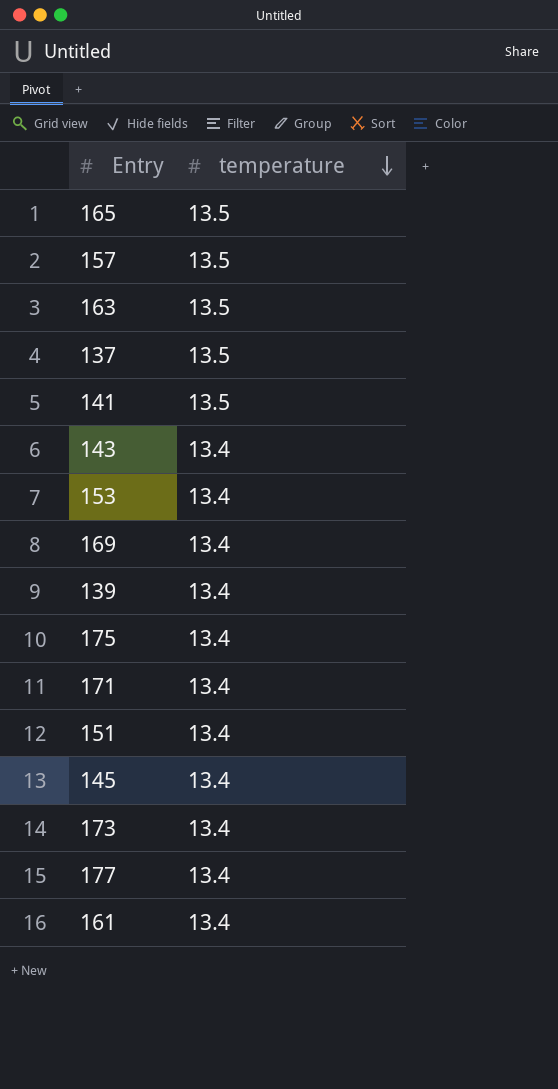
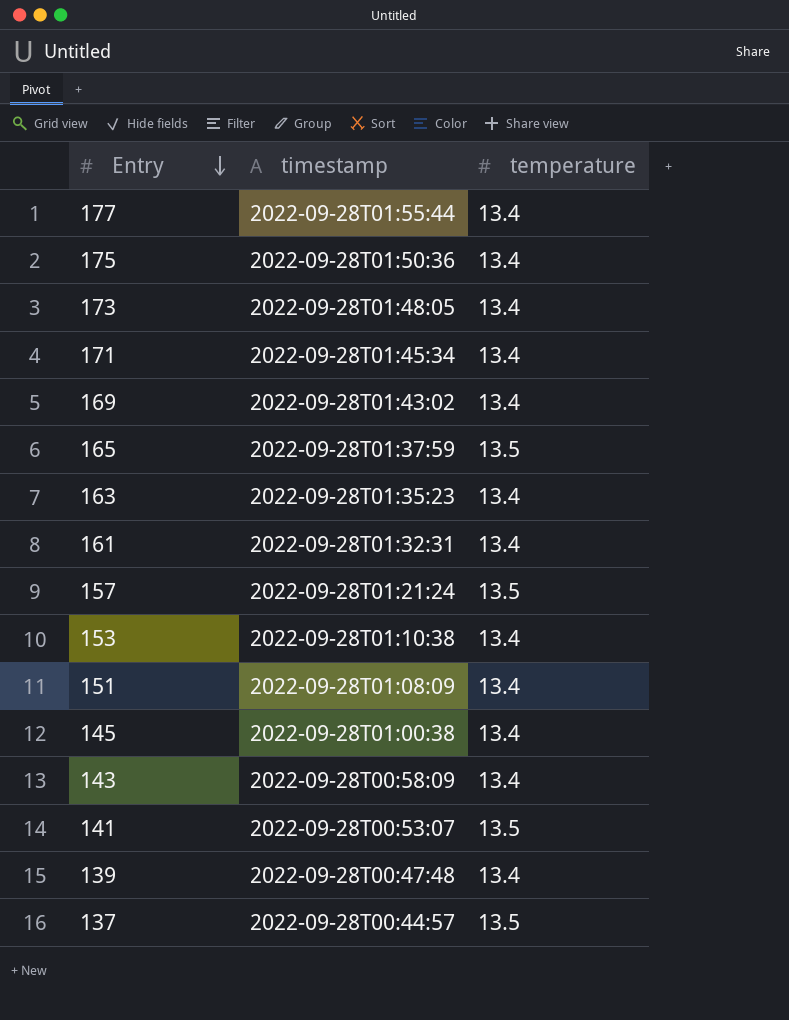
row order: temperature descending -> Entry descending
column timestamp | position: none -> 2
163 | temperature: 13.5 -> 13.4

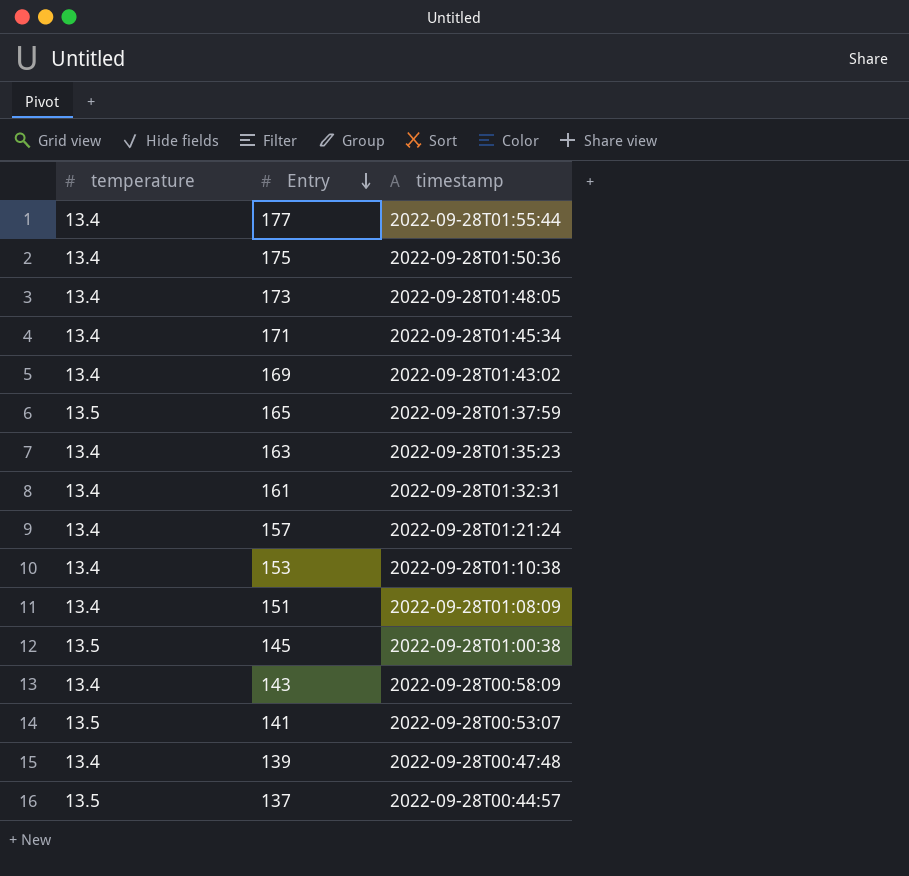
column temperature | position: 3 -> 1
157 | temperature: 13.5 -> 13.4
145 | temperature: 13.4 -> 13.5

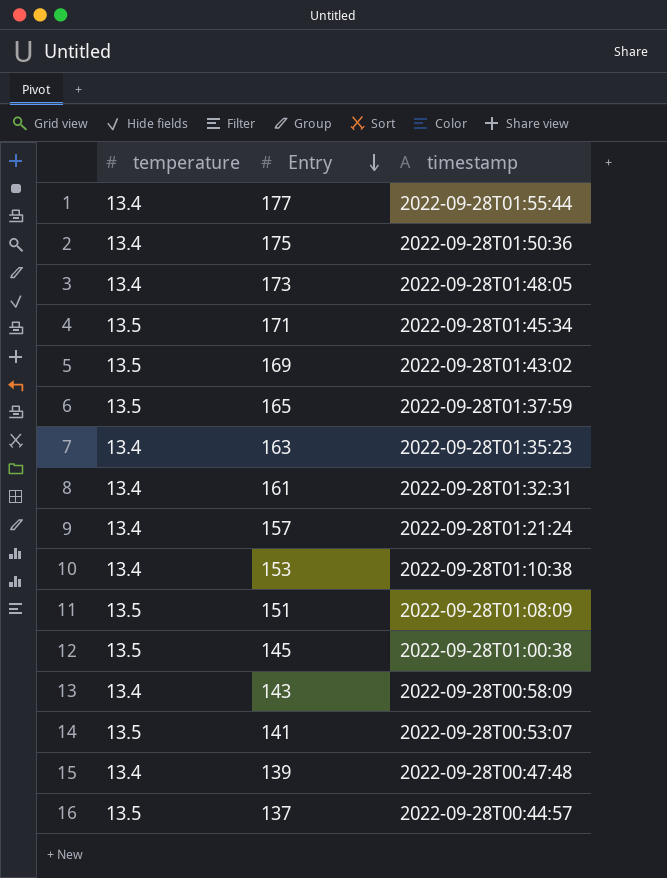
171 | temperature: 13.4 -> 13.5
169 | temperature: 13.4 -> 13.5
151 | temperature: 13.4 -> 13.5

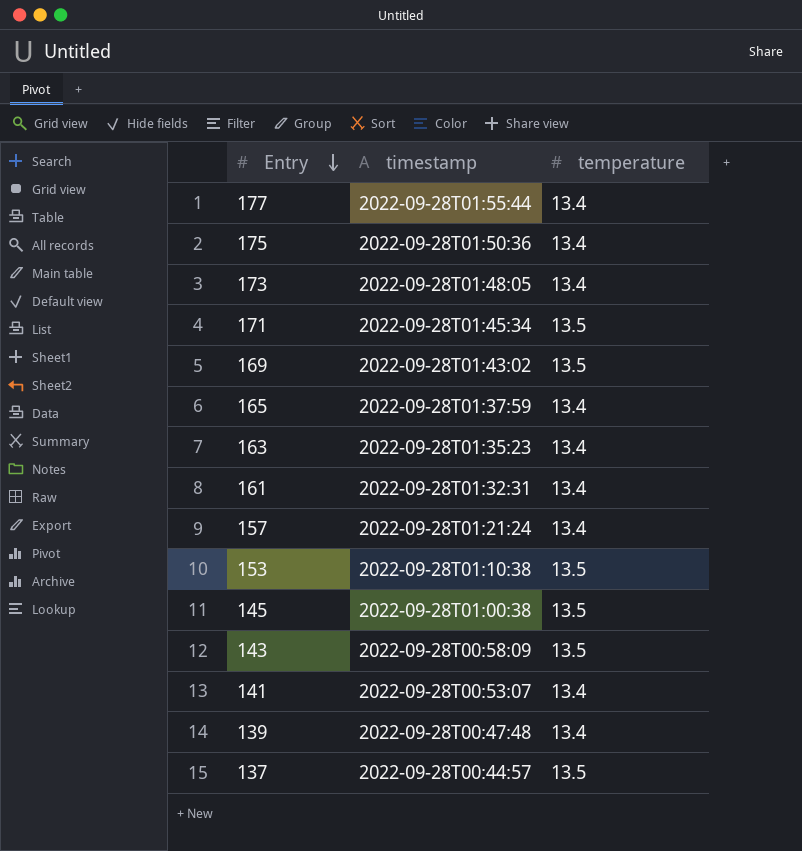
column temperature | position: 1 -> 3
row 151: 13.5 | 2022-09-28T01:08:09 -> none
165 | temperature: 13.5 -> 13.4
153 | temperature: 13.4 -> 13.5
143 | temperature: 13.4 -> 13.5
141 | temperature: 13.5 -> 13.4

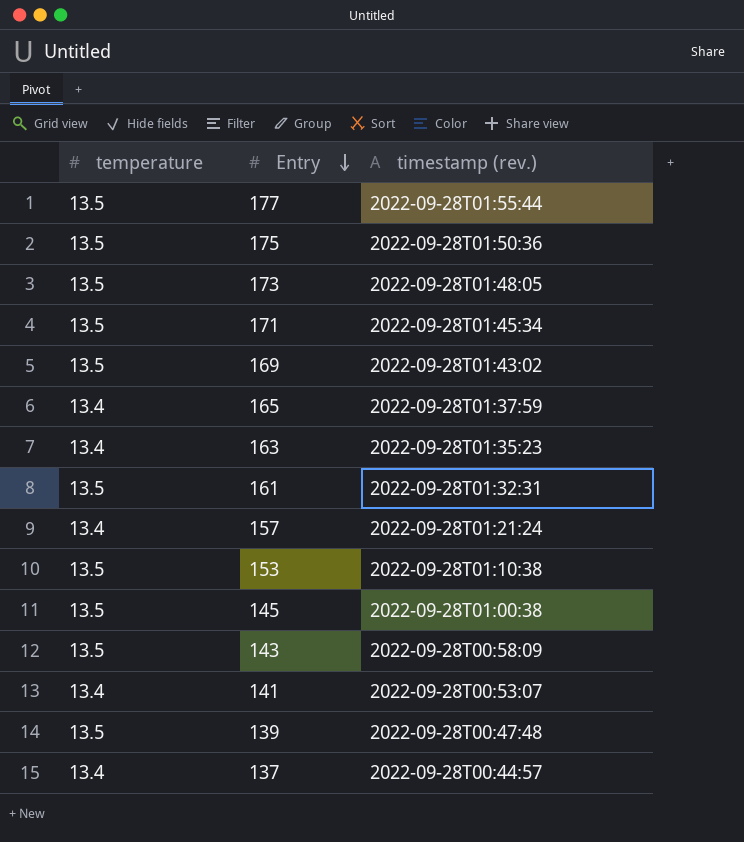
column temperature | position: 3 -> 1
column name: timestamp -> timestamp (rev.)
177 | temperature: 13.4 -> 13.5
175 | temperature: 13.4 -> 13.5
173 | temperature: 13.4 -> 13.5
161 | temperature: 13.4 -> 13.5
139 | temperature: 13.4 -> 13.5
137 | temperature: 13.5 -> 13.4

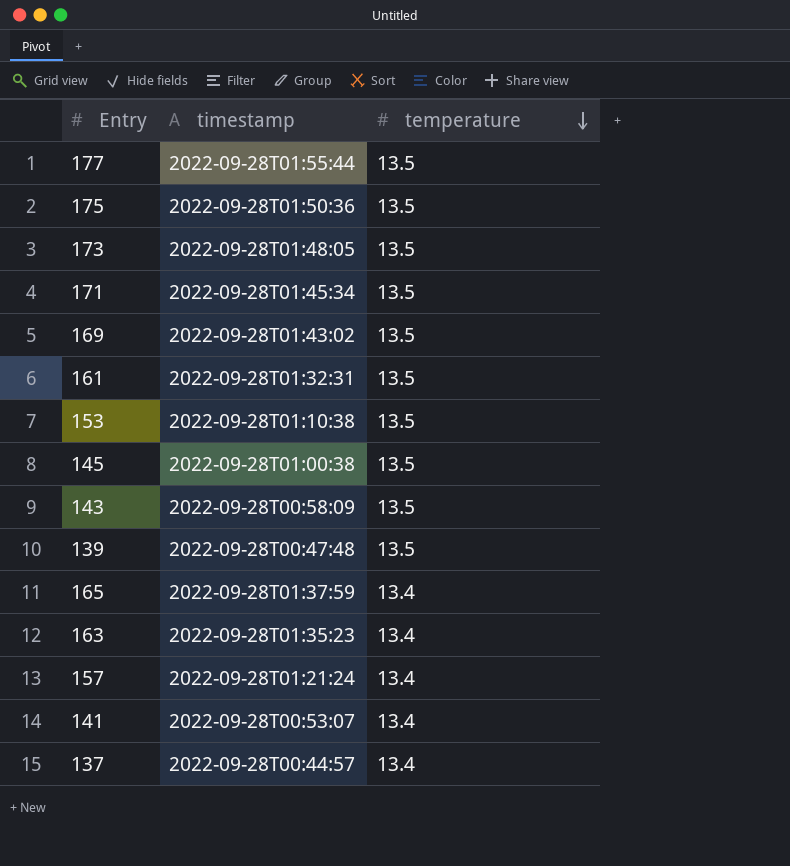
row order: Entry descending -> temperature descending
column name: timestamp (rev.) -> timestamp
column temperature | position: 1 -> 3

